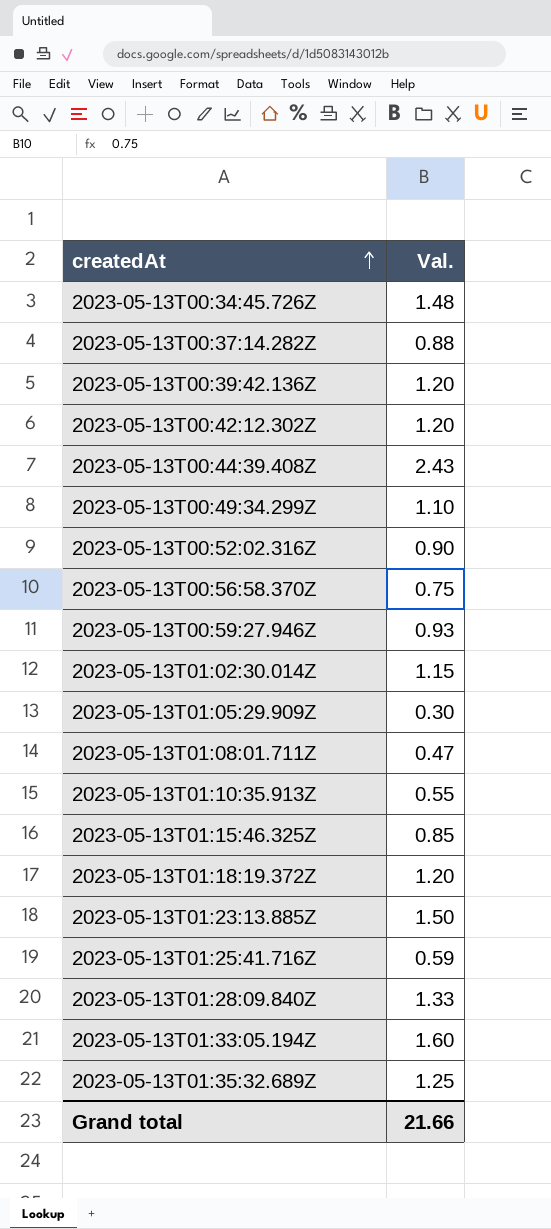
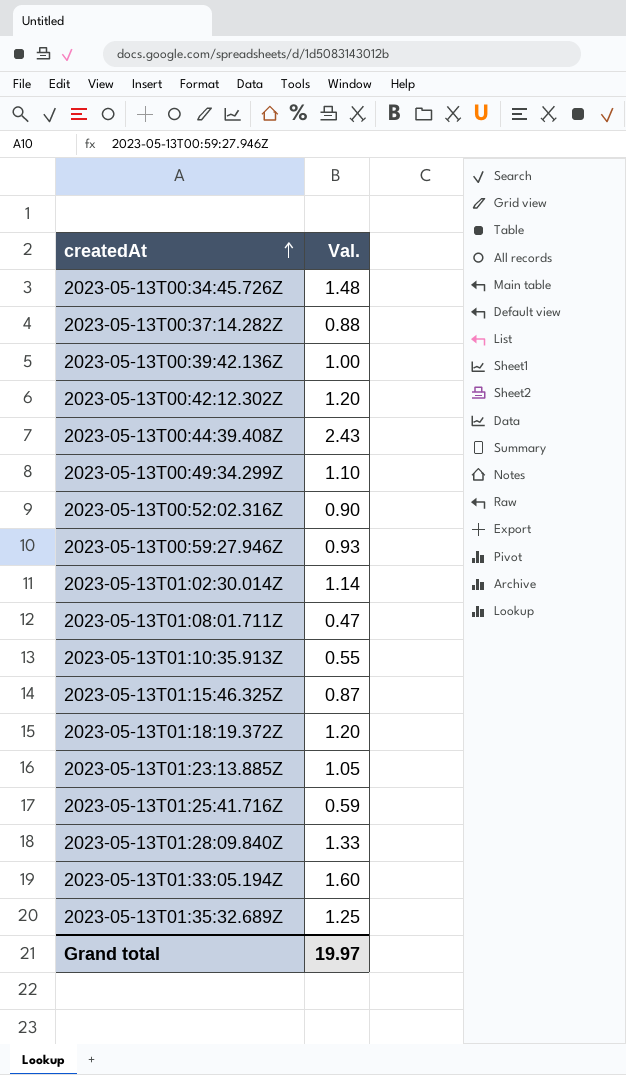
row 2023-05-13T00:56:58.370Z: 0.75 -> none
row 2023-05-13T01:05:29.909Z: 0.30 -> none
2023-05-13T00:39:42.136Z | Val.: 1.20 -> 1.00
2023-05-13T01:02:30.014Z | Val.: 1.15 -> 1.14
2023-05-13T01:15:46.325Z | Val.: 0.85 -> 0.87
2023-05-13T01:23:13.885Z | Val.: 1.50 -> 1.05
Grand total | Val.: 21.66 -> 19.97

